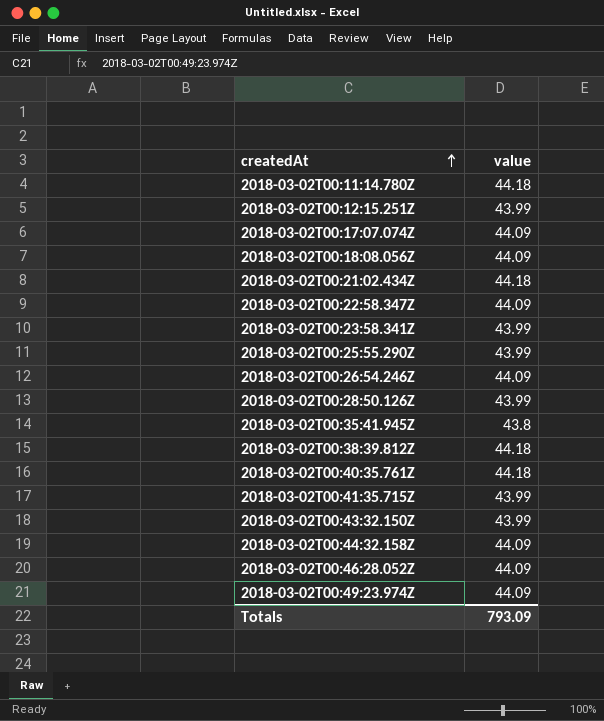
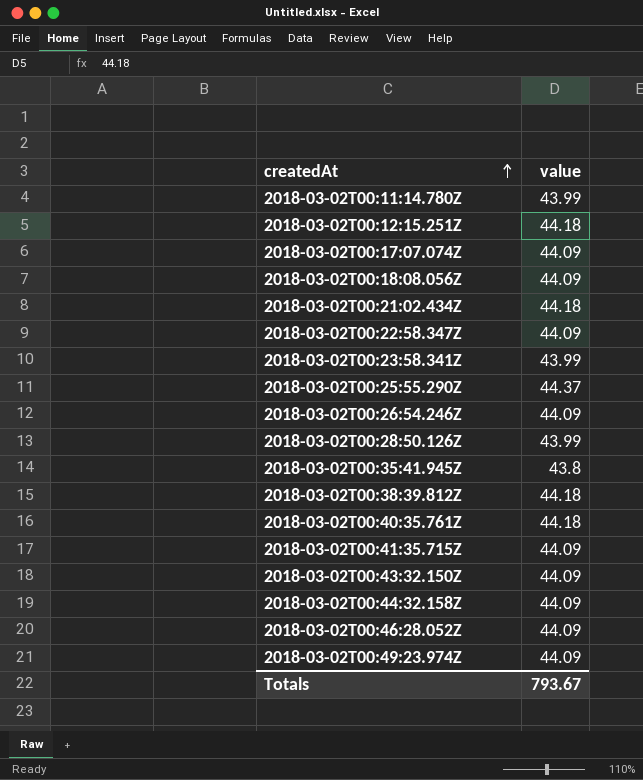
2018-03-02T00:11:14.780Z | value: 44.18 -> 43.99
2018-03-02T00:12:15.251Z | value: 43.99 -> 44.18
2018-03-02T00:25:55.290Z | value: 43.99 -> 44.37
2018-03-02T00:41:35.715Z | value: 43.99 -> 44.09
2018-03-02T00:43:32.150Z | value: 43.99 -> 44.09
Totals | value: 793.09 -> 793.67

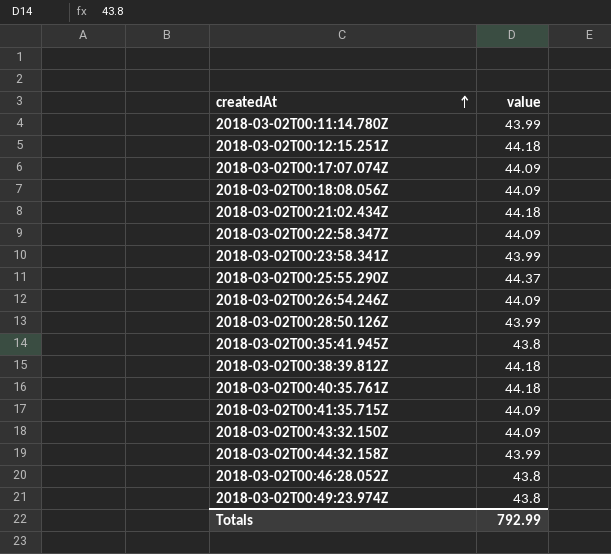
2018-03-02T00:44:32.158Z | value: 44.09 -> 43.99
2018-03-02T00:46:28.052Z | value: 44.09 -> 43.8
2018-03-02T00:49:23.974Z | value: 44.09 -> 43.8
Totals | value: 793.67 -> 792.99

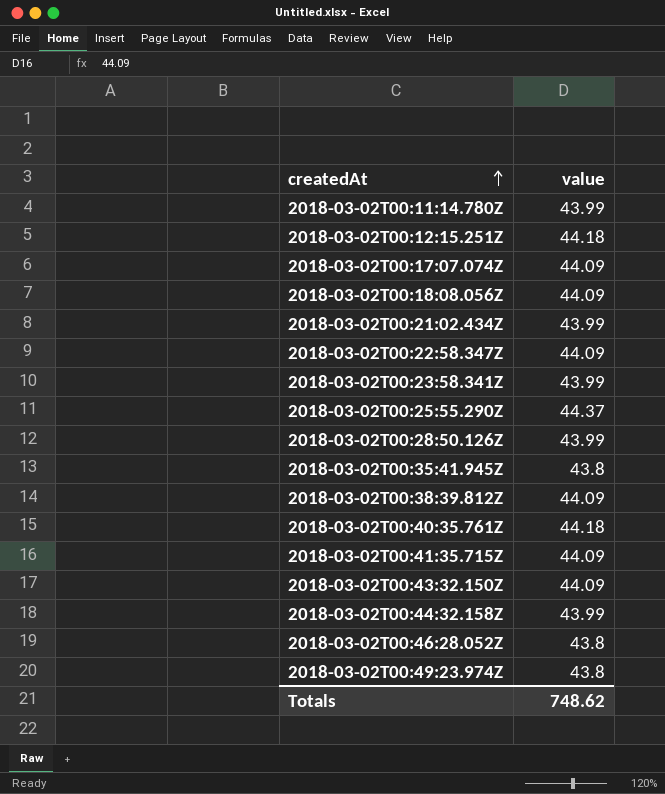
row 2018-03-02T00:26:54.246Z: 44.09 -> none
2018-03-02T00:21:02.434Z | value: 44.18 -> 43.99
2018-03-02T00:38:39.812Z | value: 44.18 -> 44.09
Totals | value: 792.99 -> 748.62

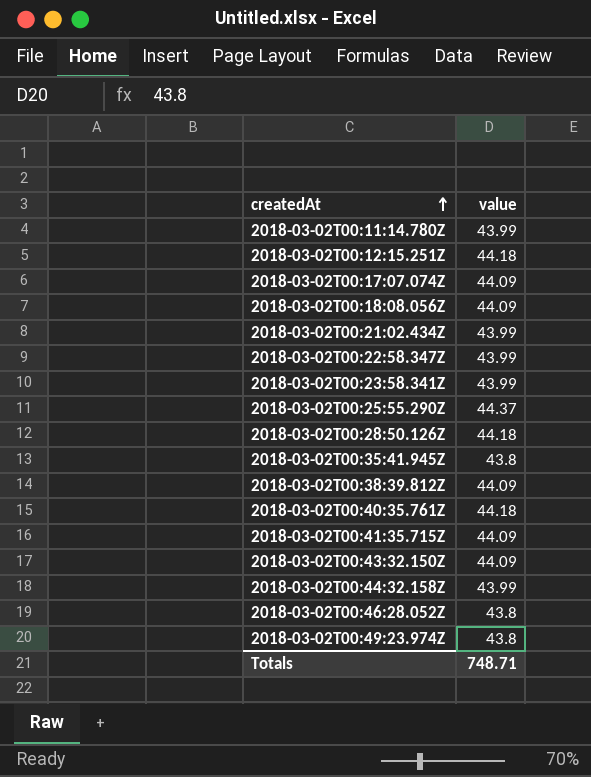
2018-03-02T00:22:58.347Z | value: 44.09 -> 43.99
2018-03-02T00:28:50.126Z | value: 43.99 -> 44.18
Totals | value: 748.62 -> 748.71

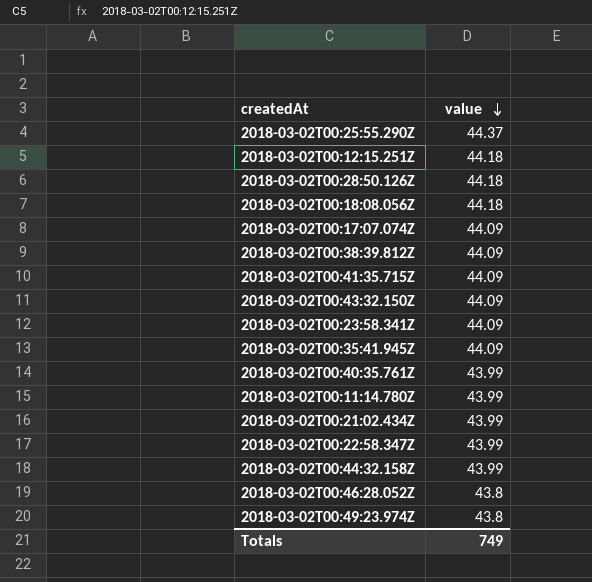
row order: createdAt ascending -> value descending
2018-03-02T00:18:08.056Z | value: 44.09 -> 44.18
2018-03-02T00:23:58.341Z | value: 43.99 -> 44.09
2018-03-02T00:35:41.945Z | value: 43.8 -> 44.09
2018-03-02T00:40:35.761Z | value: 44.18 -> 43.99
Totals | value: 748.71 -> 749

